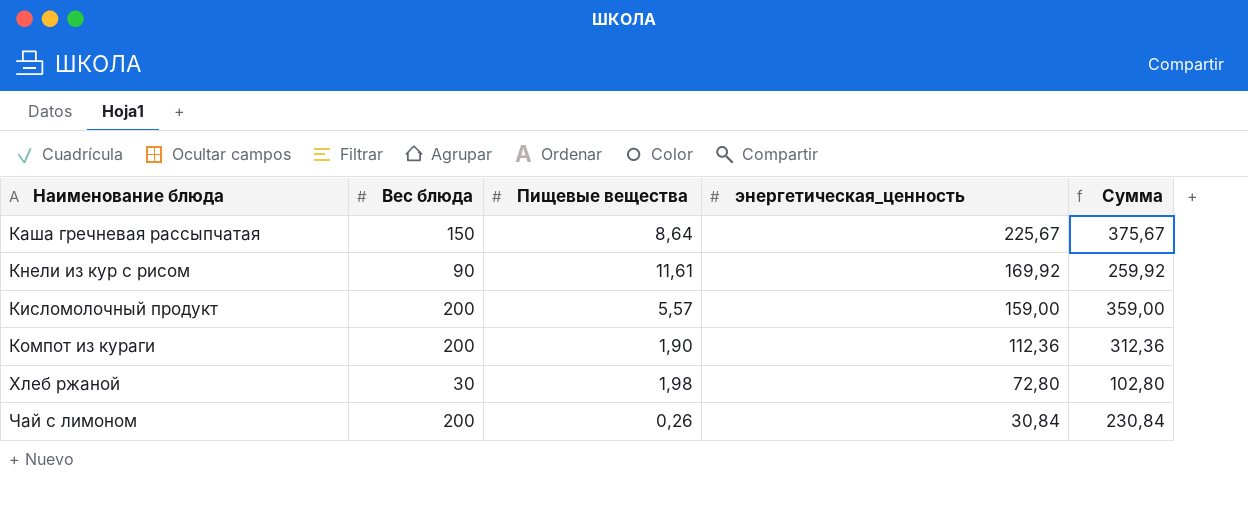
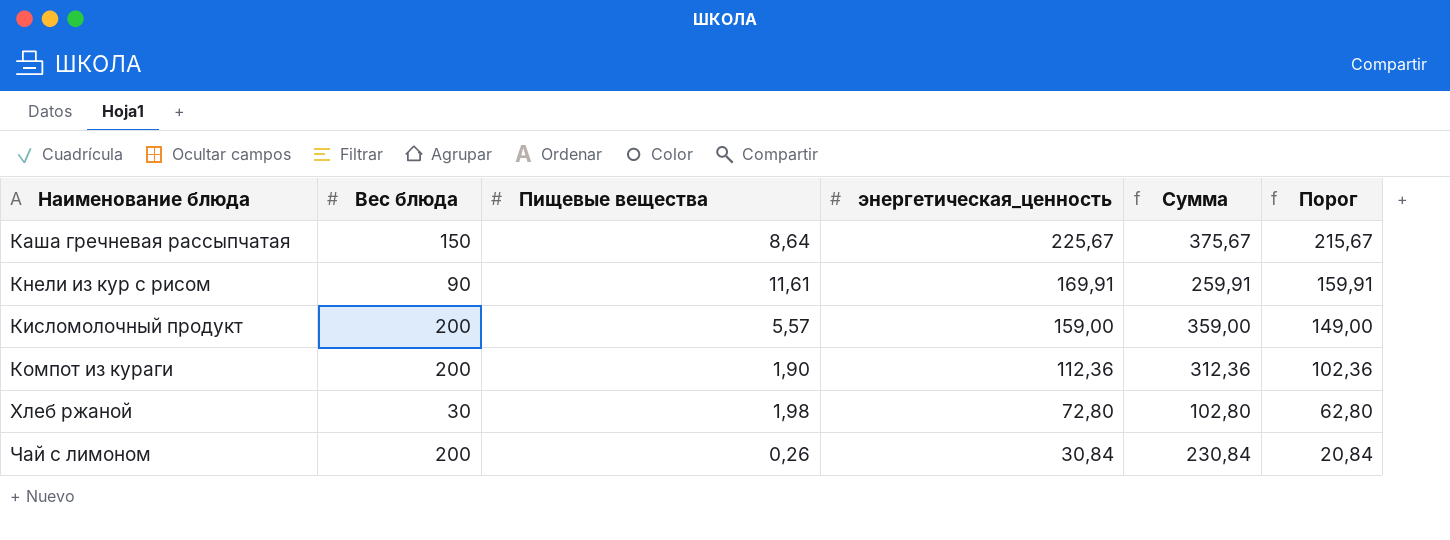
column Порог | formula: none -> [энергетическая_ценность] - 10
Кнели из кур с рисом | энергетическая_ценность: 169,92 -> 169,91
Кнели из кур с рисом | Сумма: 259,92 -> 259,91

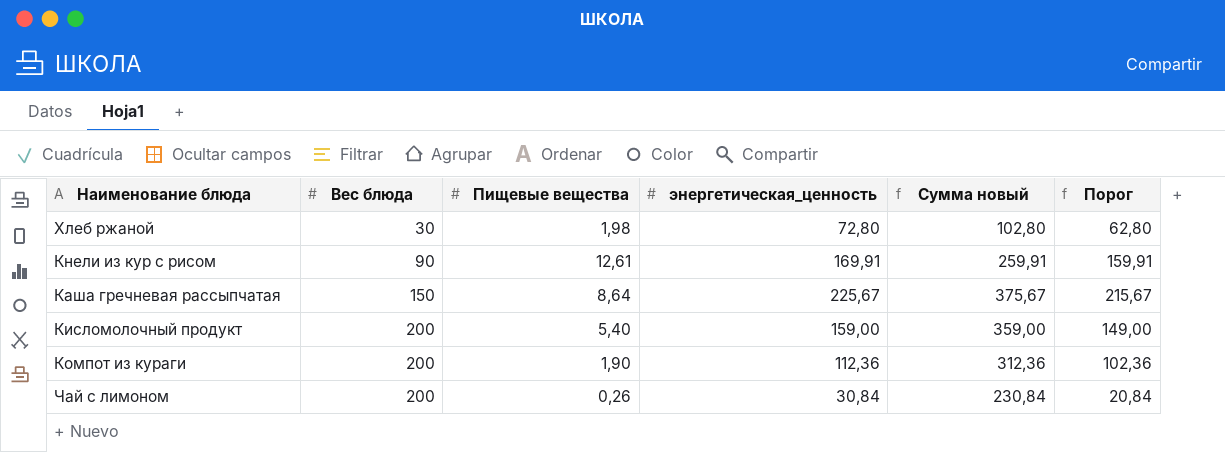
row order: энергетическая_ценность descending -> Вес блюда ascending
column name: Сумма -> Сумма новый
Кнели из кур с рисом | Пищевые вещества: 11,61 -> 12,61
Кисломолочный продукт | Пищевые вещества: 5,57 -> 5,40

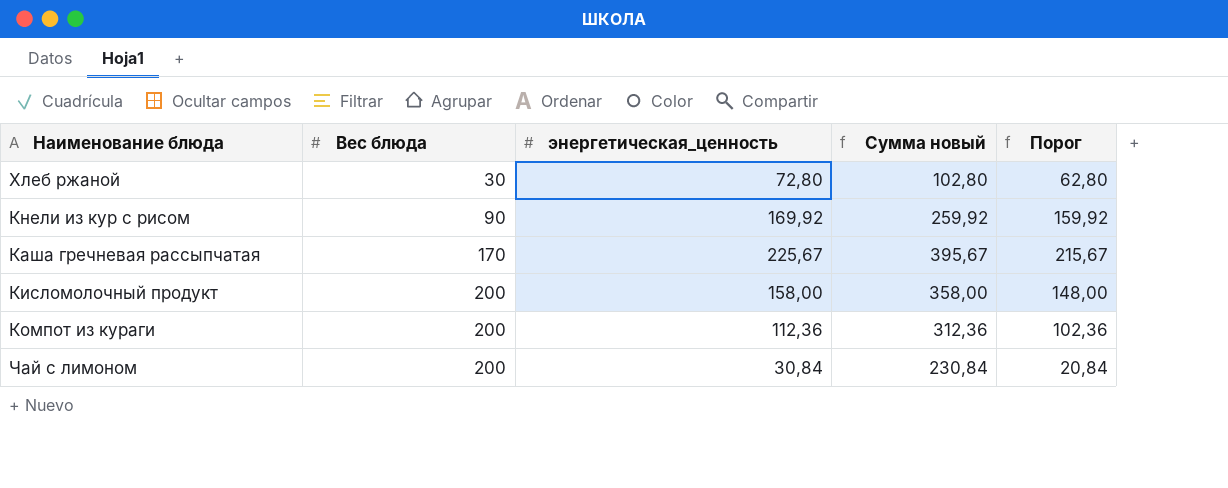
column Пищевые вещества | position: 3 -> none
Кнели из кур с рисом | энергетическая_ценность: 169,91 -> 169,92
Кнели из кур с рисом | Сумма новый: 259,91 -> 259,92
Кнели из кур с рисом | Порог: 159,91 -> 159,92
Каша гречневая рассыпчатая | Вес блюда: 150 -> 170
Каша гречневая рассыпчатая | Сумма новый: 375,67 -> 395,67
Кисломолочный продукт | энергетическая_ценность: 159,00 -> 158,00
Кисломолочный продукт | Сумма новый: 359,00 -> 358,00
Кисломолочный продукт | Порог: 149,00 -> 148,00

